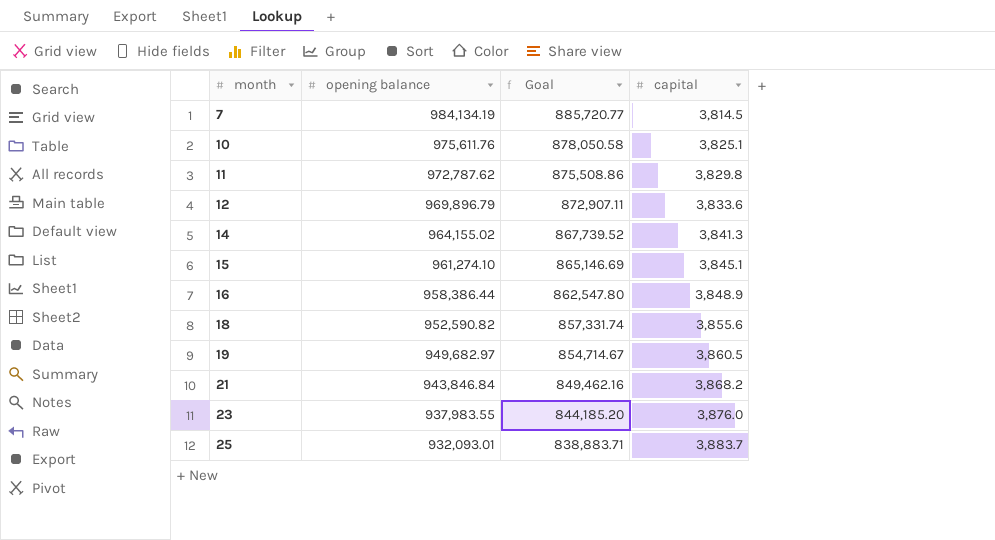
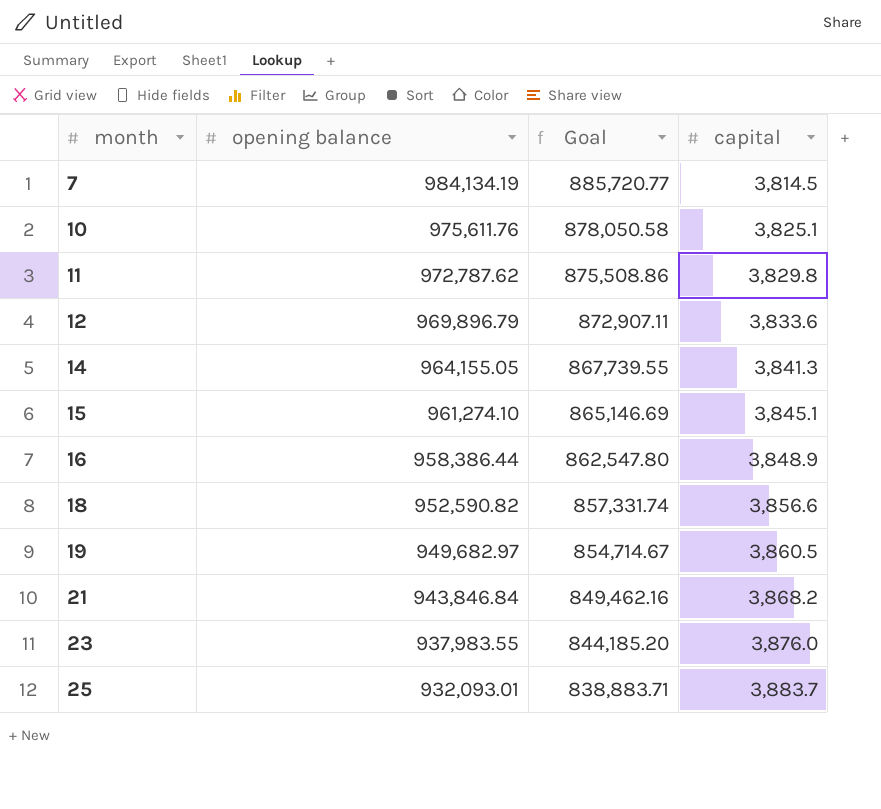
14 | opening balance: 964,155.02 -> 964,155.05
14 | Goal: 867,739.52 -> 867,739.55
18 | capital: 3,855.6 -> 3,856.6

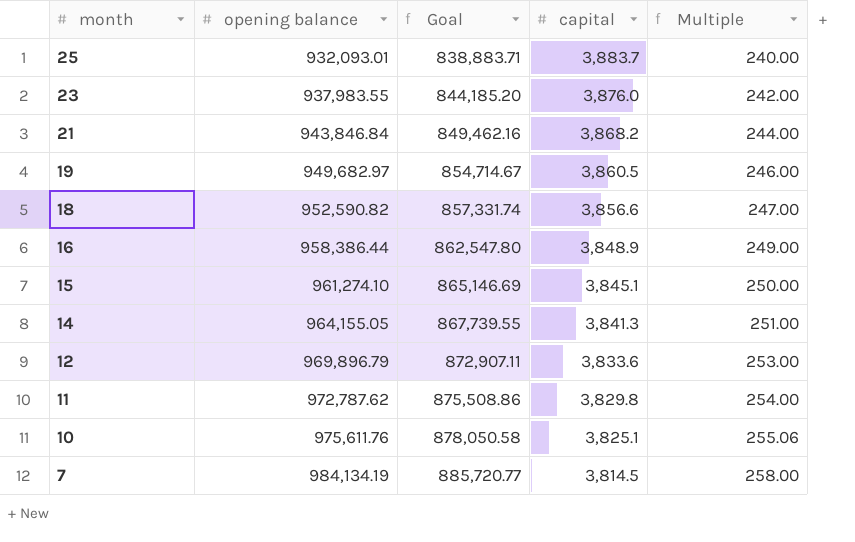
row order: month ascending -> month descending
column Multiple | formula: none -> [opening balance] / [capital]

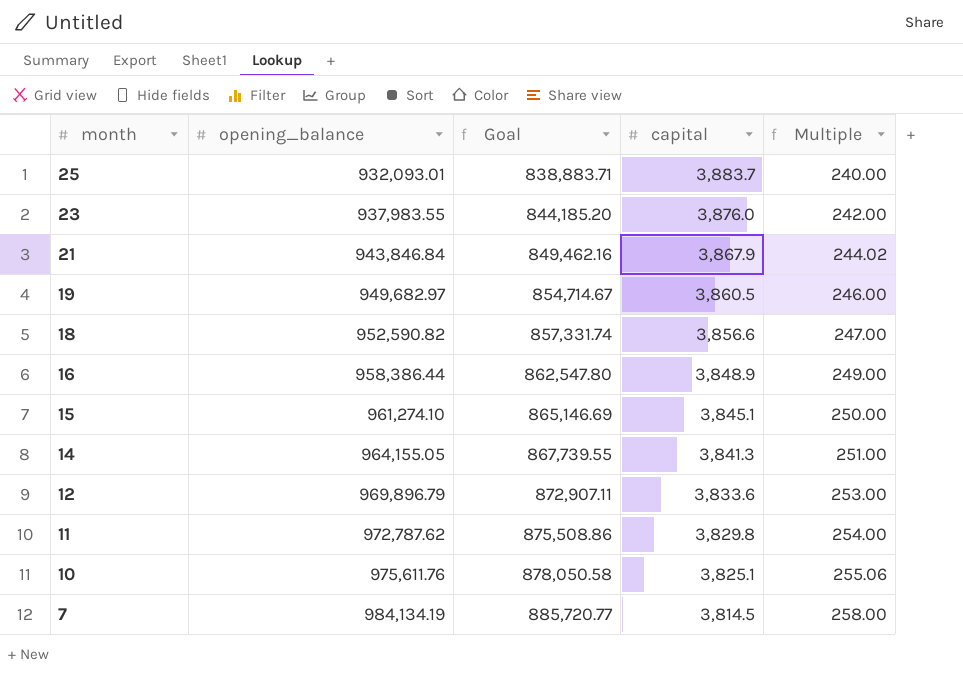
column name: opening balance -> opening_balance
21 | capital: 3,868.2 -> 3,867.9
21 | Multiple: 244.00 -> 244.02

